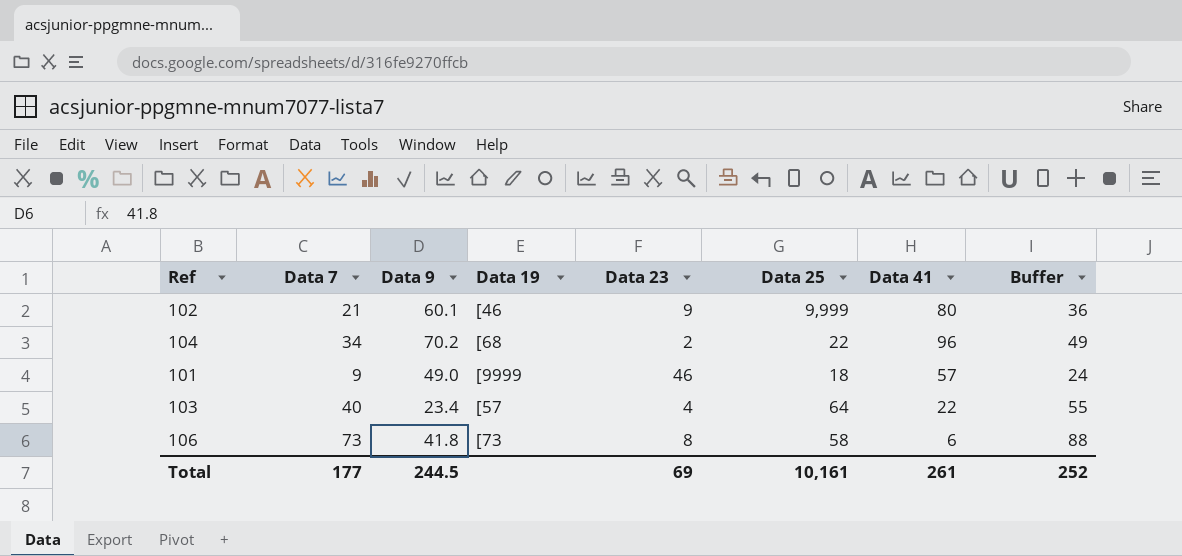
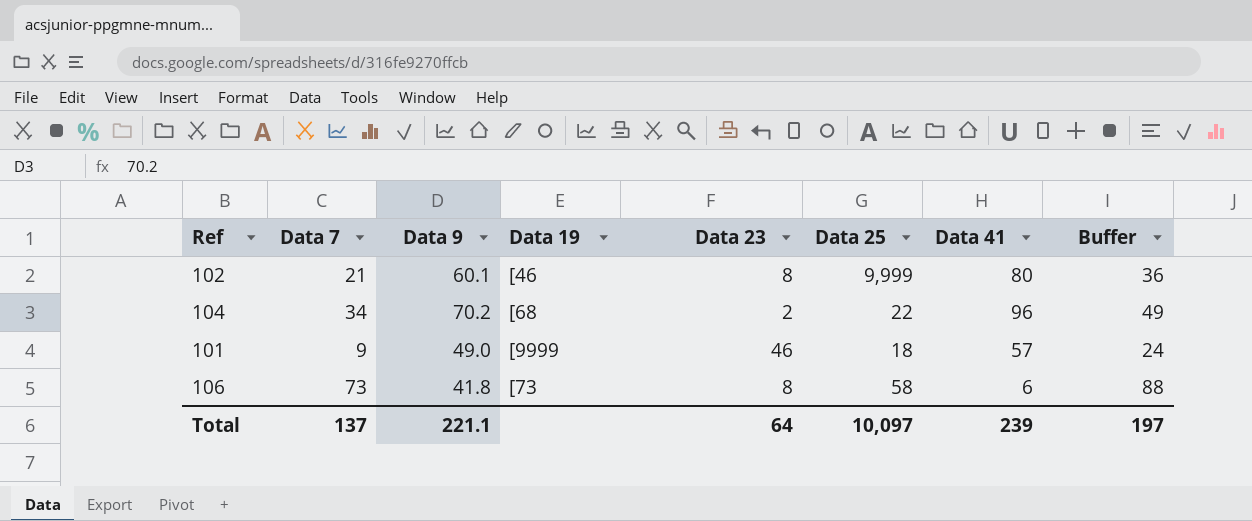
row 103: 40 | 23.4 | [57 | 4 | 64 | 22 | 55 -> none
102 | Data 23: 9 -> 8
Total | Data 7: 177 -> 137
Total | Data 9: 244.5 -> 221.1
Total | Data 23: 69 -> 64
Total | Data 25: 10,161 -> 10,097
Total | Data 41: 261 -> 239
Total | Buffer: 252 -> 197

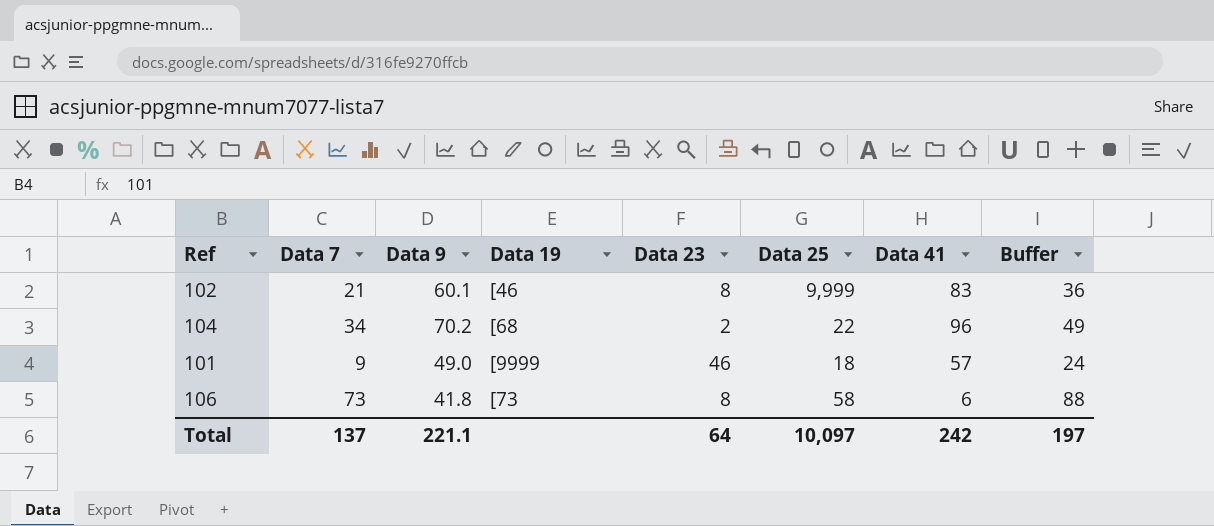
102 | Data 41: 80 -> 83
Total | Data 41: 239 -> 242

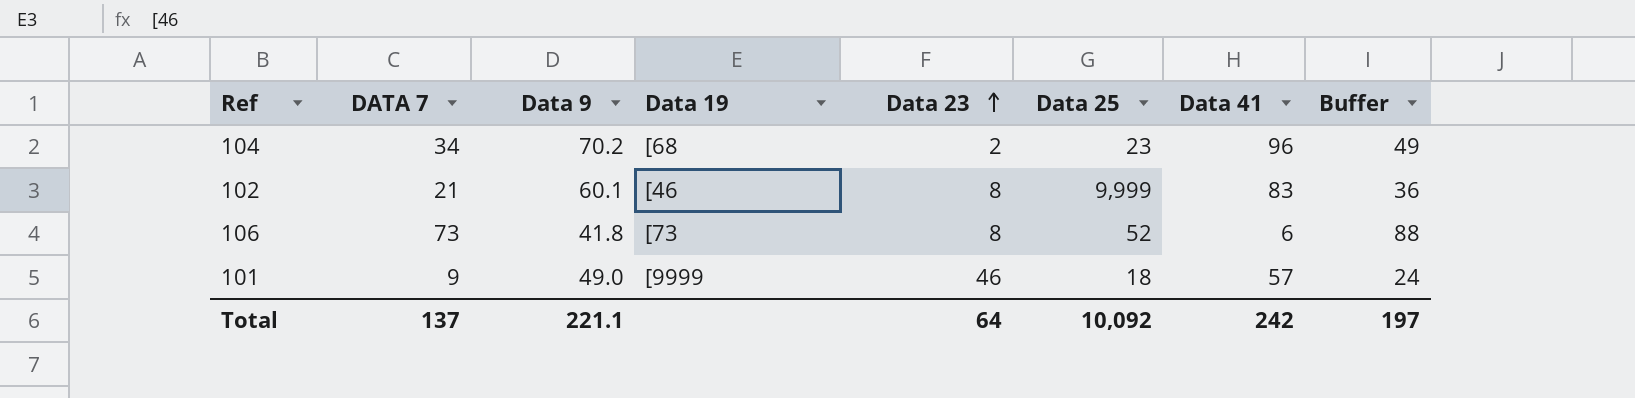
row order: none -> Data 23 ascending
column name: Data 7 -> DATA 7
104 | Data 25: 22 -> 23
106 | Data 25: 58 -> 52
Total | Data 25: 10,097 -> 10,092

